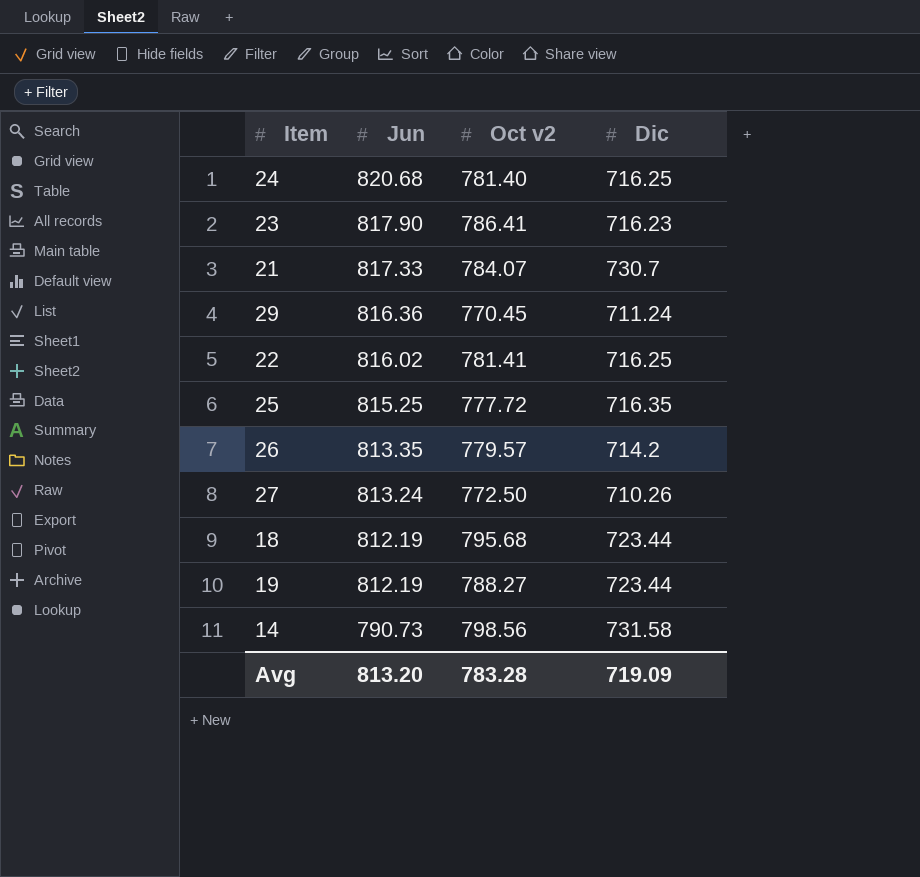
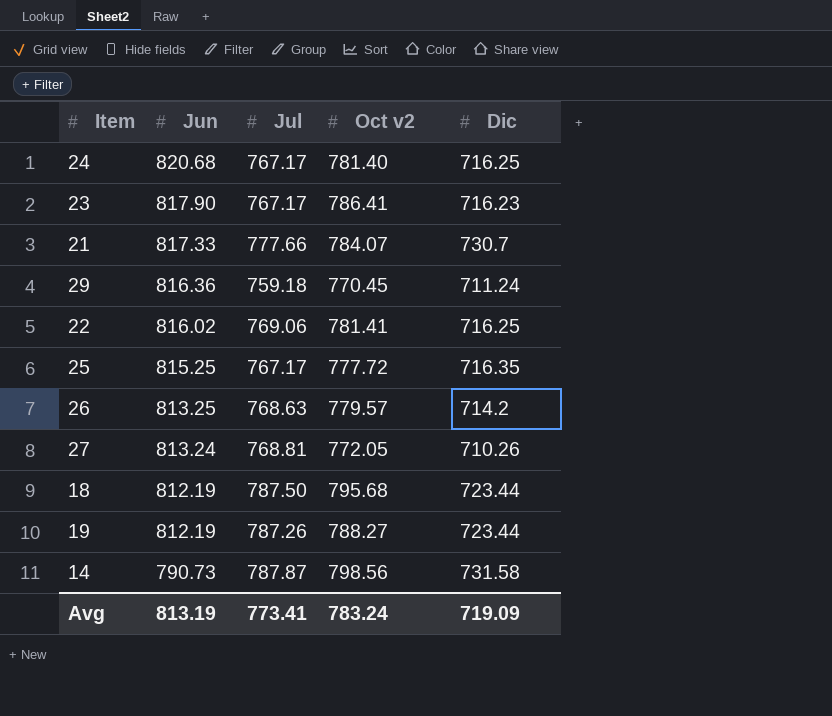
column Jul | position: none -> 3
26 | Jun: 813.35 -> 813.25
27 | Oct v2: 772.50 -> 772.05
Avg | Jun: 813.20 -> 813.19
Avg | Oct v2: 783.28 -> 783.24

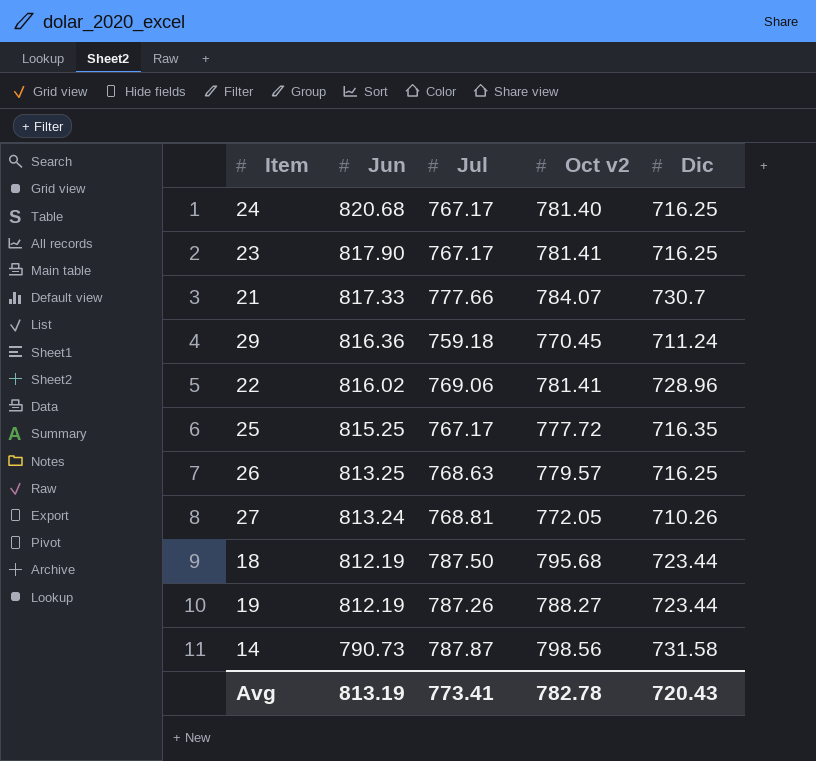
23 | Oct v2: 786.41 -> 781.41
23 | Dic: 716.23 -> 716.25
22 | Dic: 716.25 -> 728.96
26 | Dic: 714.2 -> 716.25
Avg | Oct v2: 783.24 -> 782.78
Avg | Dic: 719.09 -> 720.43

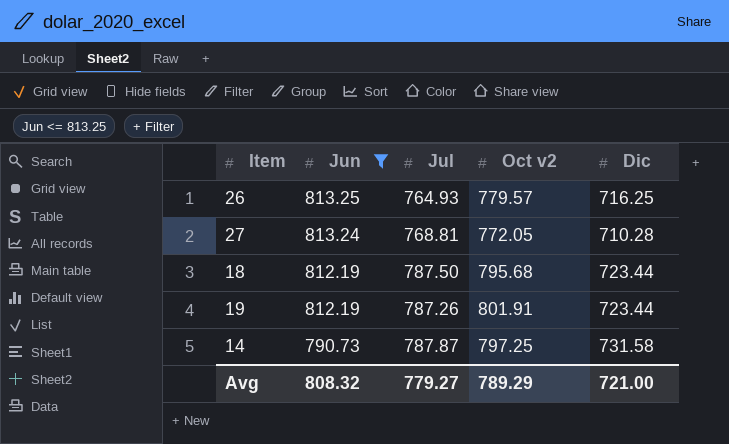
filter: none -> Jun <= 813.25
26 | Jul: 768.63 -> 764.93
27 | Dic: 710.26 -> 710.28
19 | Oct v2: 788.27 -> 801.91
14 | Oct v2: 798.56 -> 797.25
Avg | Jun: 813.19 -> 808.32
Avg | Jul: 773.41 -> 779.27
Avg | Oct v2: 782.78 -> 789.29
Avg | Dic: 720.43 -> 721.00

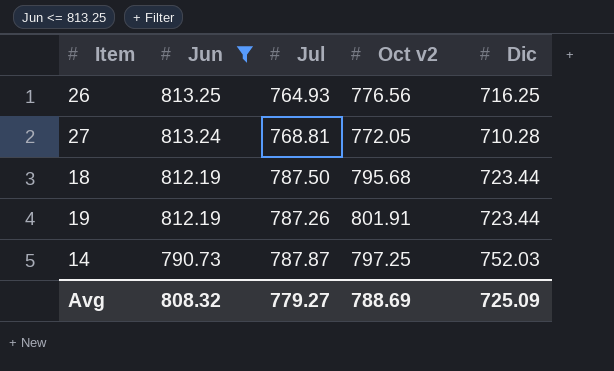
26 | Oct v2: 779.57 -> 776.56
14 | Dic: 731.58 -> 752.03
Avg | Oct v2: 789.29 -> 788.69
Avg | Dic: 721.00 -> 725.09

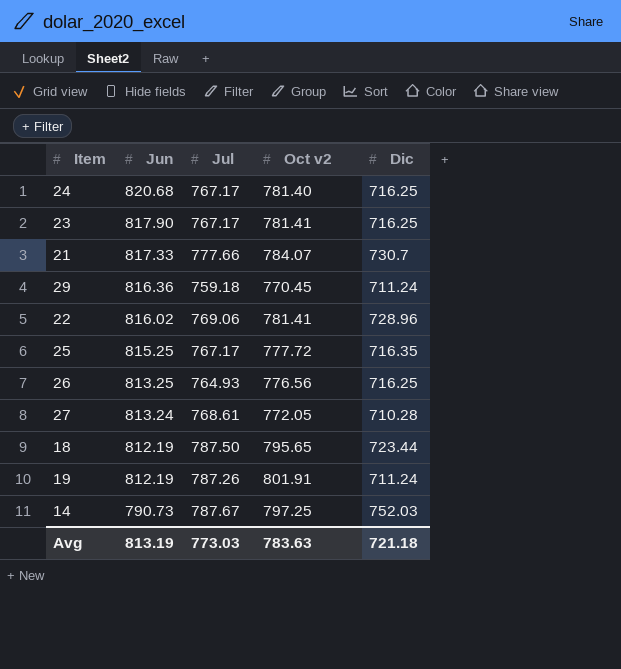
filter: Jun <= 813.25 -> none
27 | Jul: 768.81 -> 768.61
18 | Oct v2: 795.68 -> 795.65
19 | Dic: 723.44 -> 711.24
14 | Jul: 787.87 -> 787.67
Avg | Jun: 808.32 -> 813.19
Avg | Jul: 779.27 -> 773.03
Avg | Oct v2: 788.69 -> 783.63
Avg | Dic: 725.09 -> 721.18

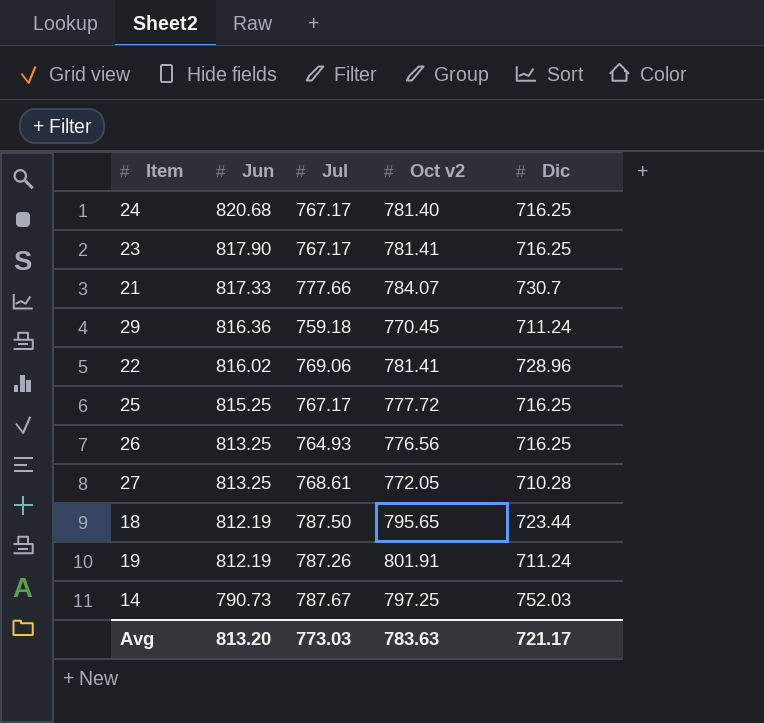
25 | Dic: 716.35 -> 716.25
27 | Jun: 813.24 -> 813.25
Avg | Jun: 813.19 -> 813.20
Avg | Dic: 721.18 -> 721.17

